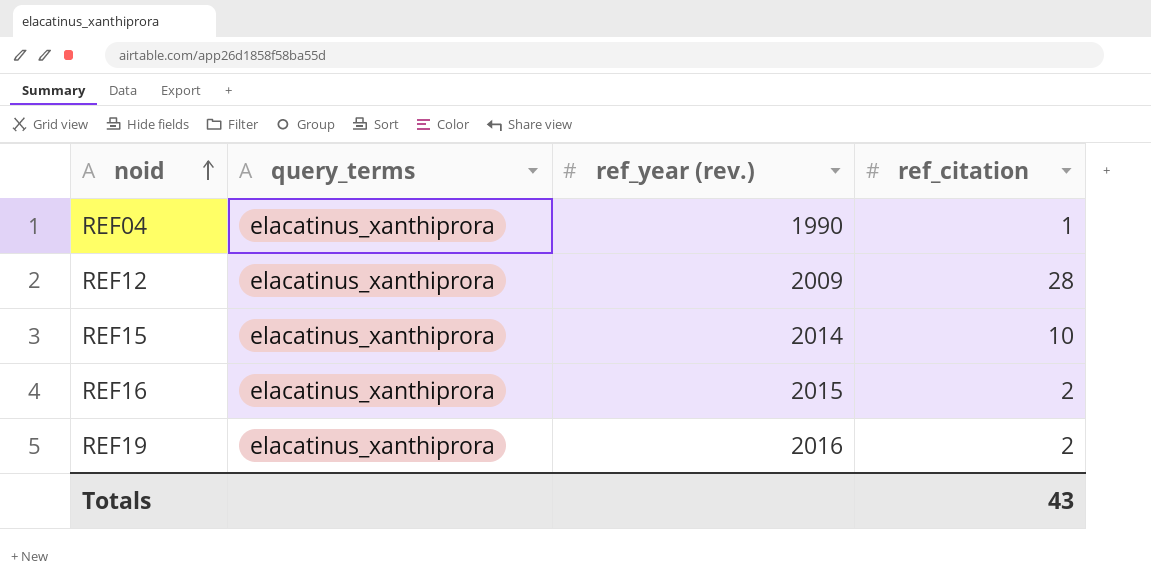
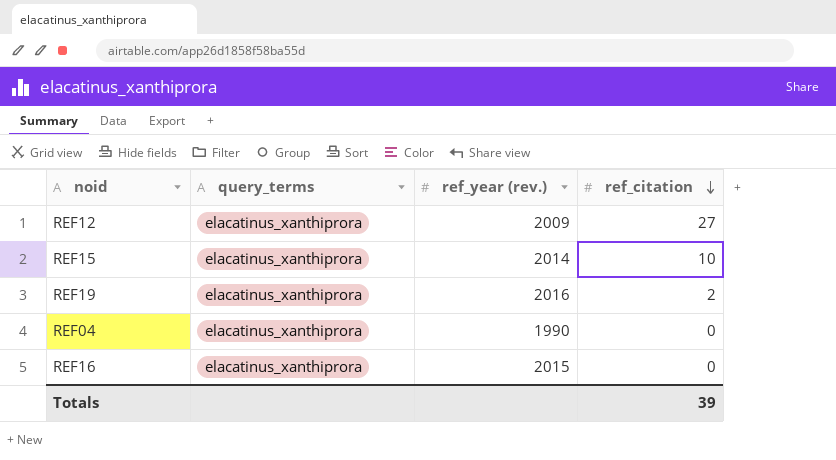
row order: noid ascending -> ref_citation descending
REF12 | ref_citation: 28 -> 27
REF04 | ref_citation: 1 -> 0
REF16 | ref_citation: 2 -> 0
Totals | ref_citation: 43 -> 39

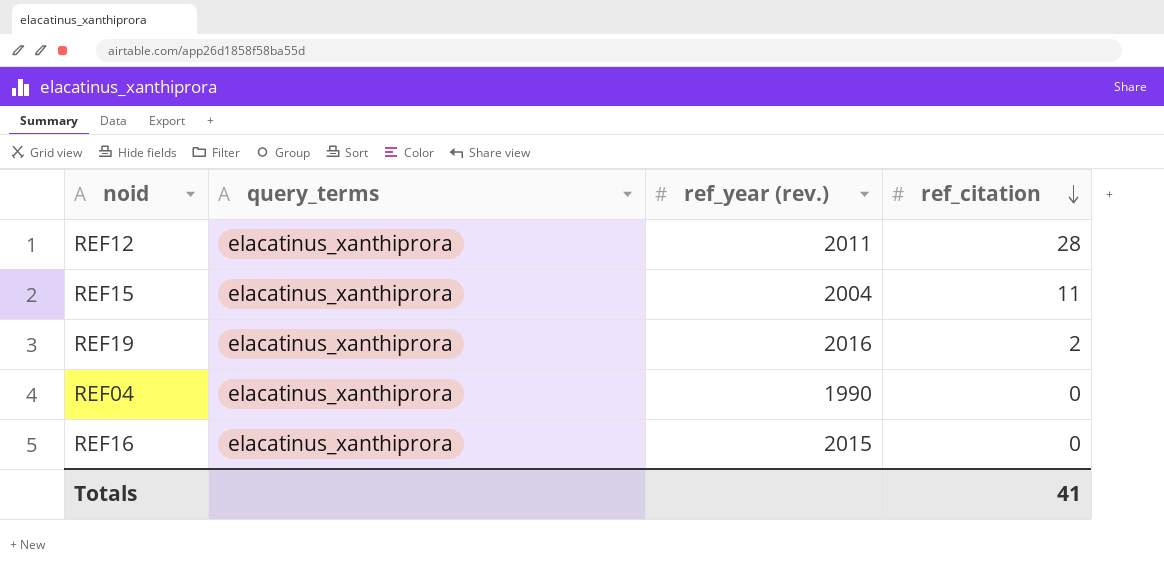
REF12 | ref_year (rev.): 2009 -> 2011
REF12 | ref_citation: 27 -> 28
REF15 | ref_year (rev.): 2014 -> 2004
REF15 | ref_citation: 10 -> 11
Totals | ref_citation: 39 -> 41

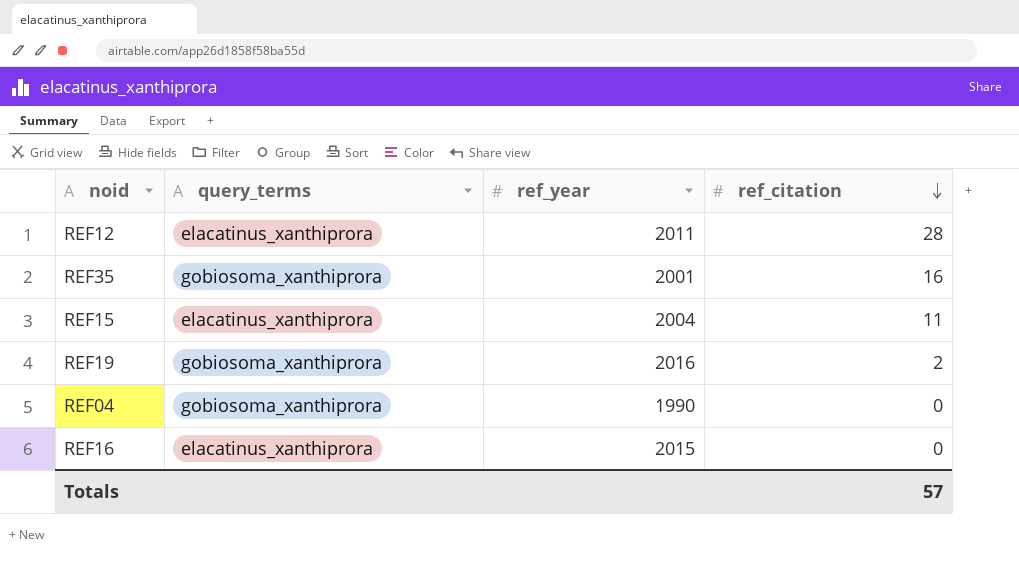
column name: ref_year (rev.) -> ref_year
row REF35: none -> gobiosoma_xanthiprora | 2001 | 16
REF19 | query_terms: elacatinus_xanthiprora -> gobiosoma_xanthiprora
REF04 | query_terms: elacatinus_xanthiprora -> gobiosoma_xanthiprora
Totals | ref_citation: 41 -> 57

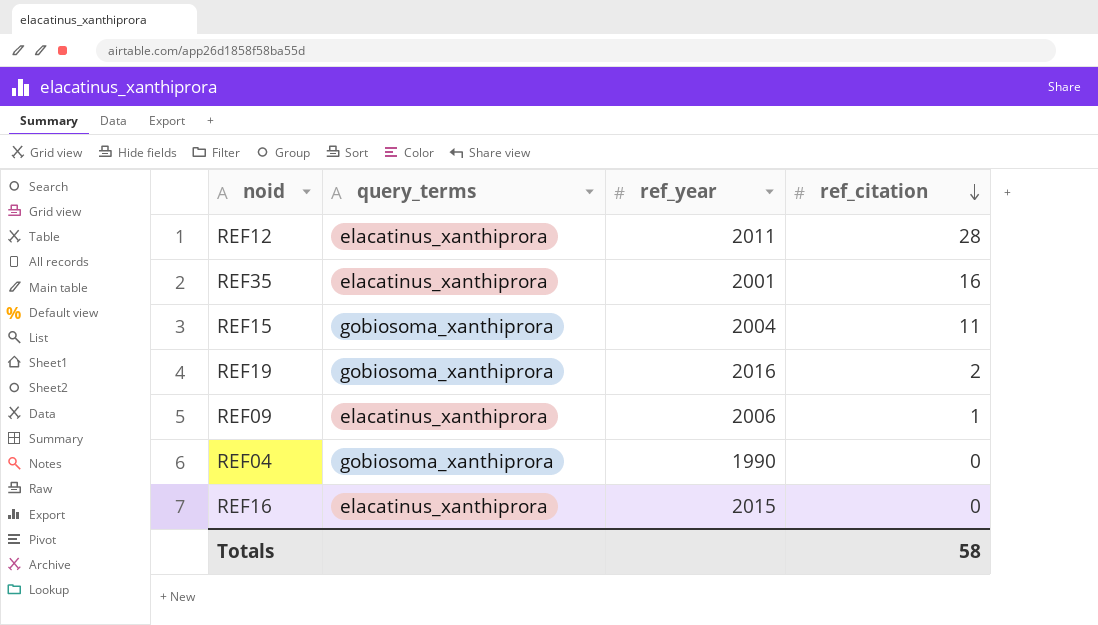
REF35 | query_terms: gobiosoma_xanthiprora -> elacatinus_xanthiprora
REF15 | query_terms: elacatinus_xanthiprora -> gobiosoma_xanthiprora
row REF09: none -> elacatinus_xanthiprora | 2006 | 1
Totals | ref_citation: 57 -> 58

